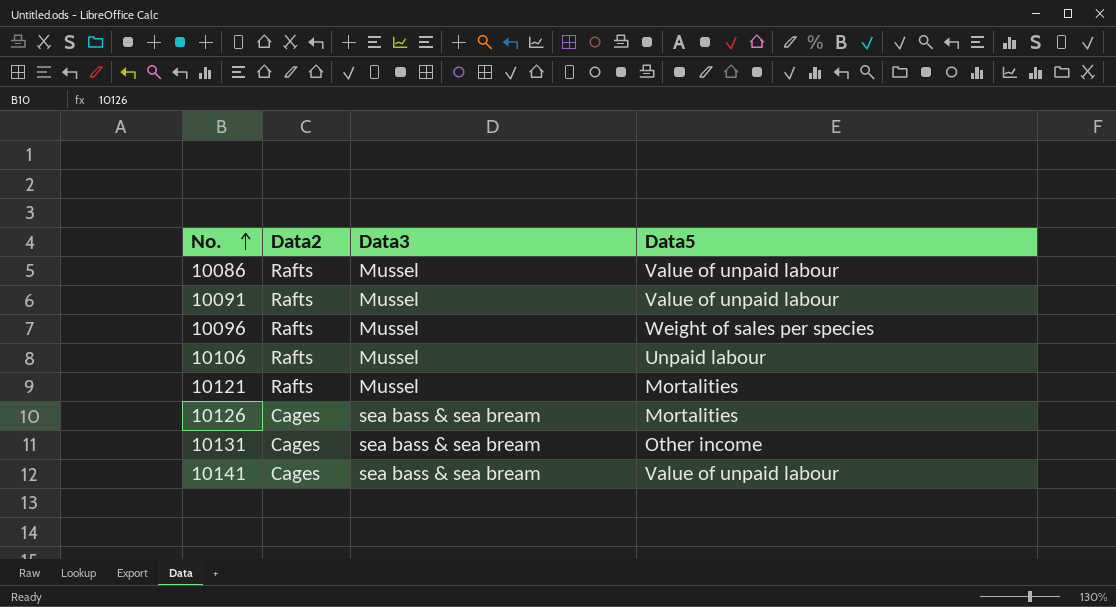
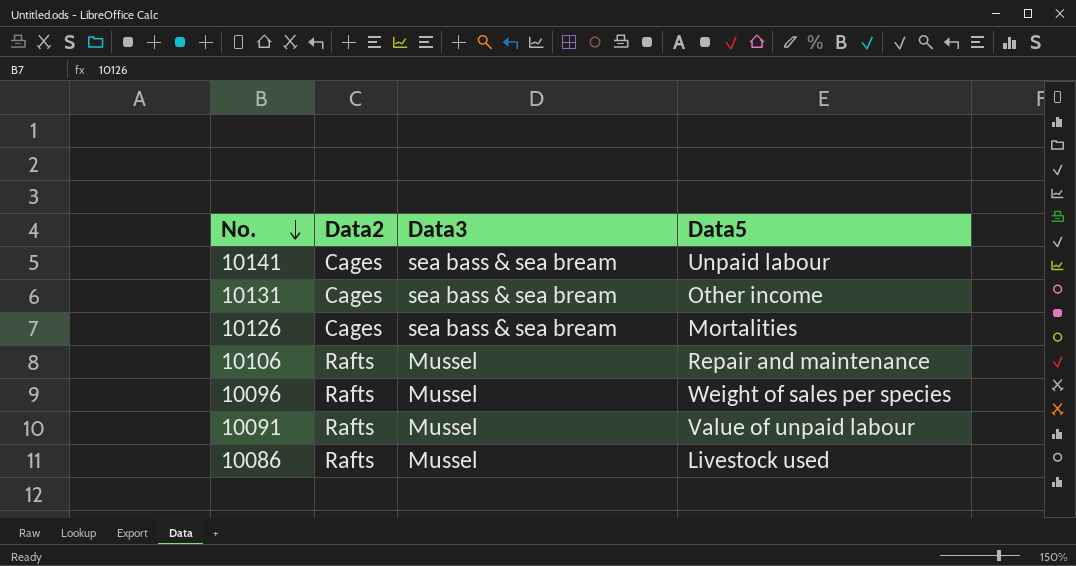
row order: No. ascending -> No. descending
row 10121: Rafts | Mussel | Mortalities -> none
10141 | Data5: Value of unpaid labour -> Unpaid labour
10106 | Data5: Unpaid labour -> Repair and maintenance
10086 | Data5: Value of unpaid labour -> Livestock used

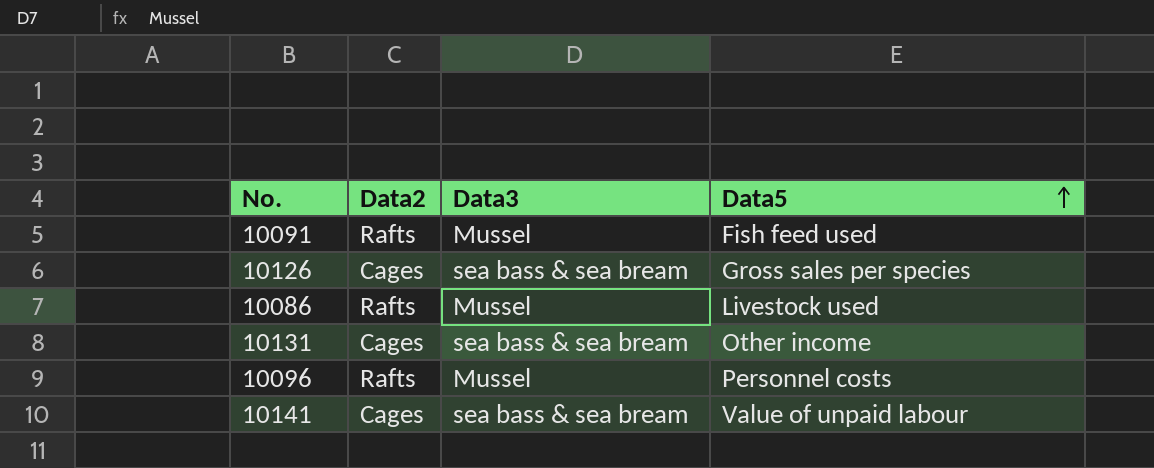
row order: No. descending -> Data5 ascending
row 10106: Rafts | Mussel | Repair and maintenance -> none
10091 | Data5: Value of unpaid labour -> Fish feed used
10126 | Data5: Mortalities -> Gross sales per species
10096 | Data5: Weight of sales per species -> Personnel costs
10141 | Data5: Unpaid labour -> Value of unpaid labour

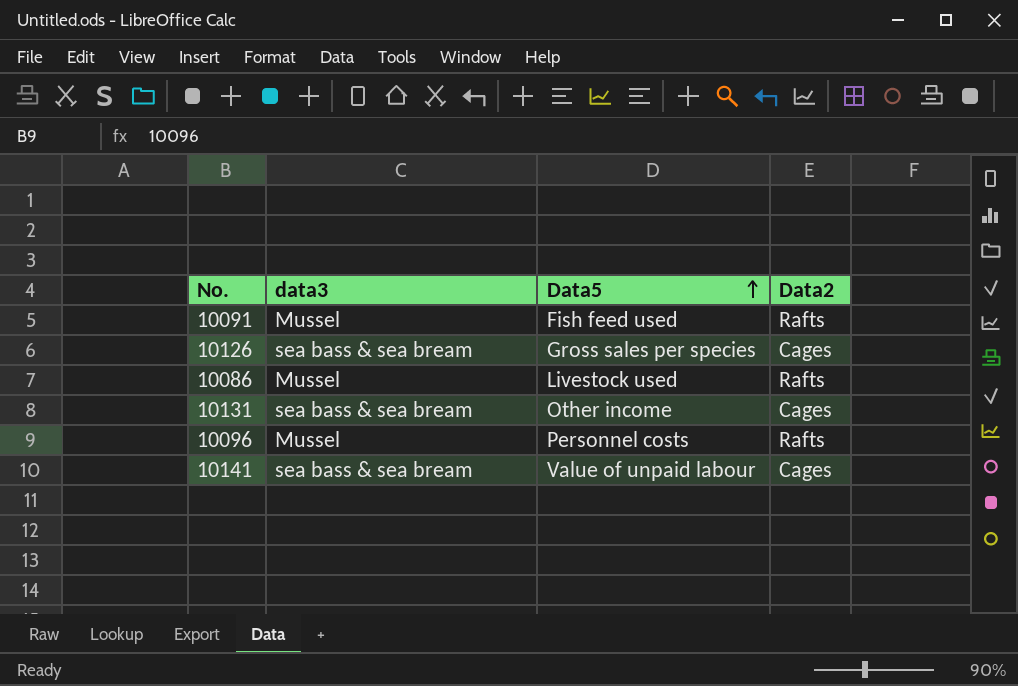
column name: Data3 -> data3
column Data2 | position: 2 -> 4

